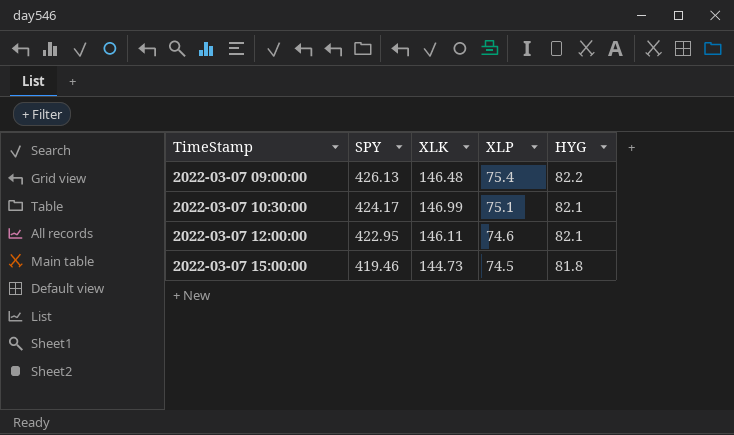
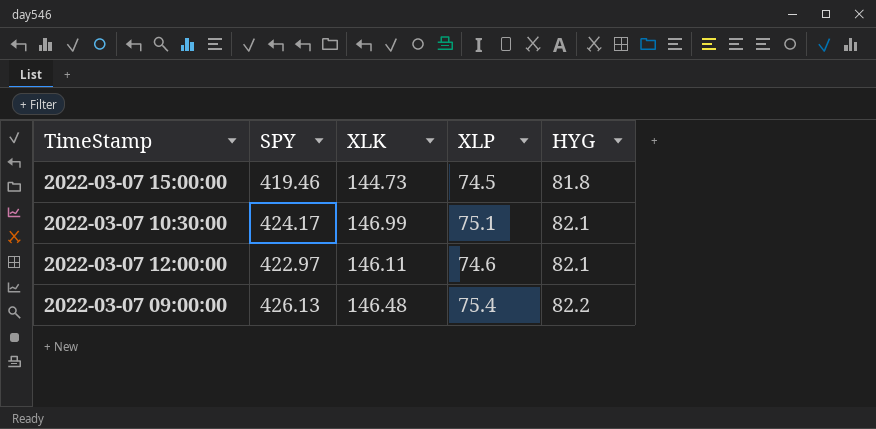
row order: TimeStamp ascending -> HYG ascending
2022-03-07 12:00:00 | SPY: 422.95 -> 422.97

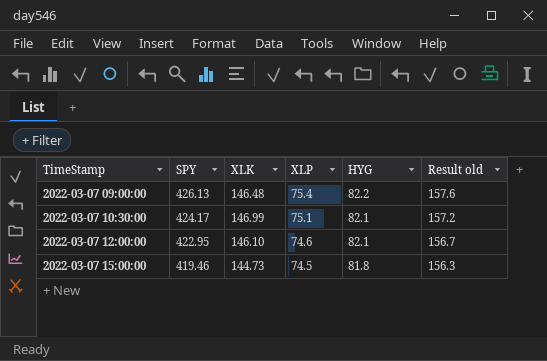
row order: HYG ascending -> TimeStamp ascending
column Result old | formula: none -> [XLP] + [HYG]
2022-03-07 12:00:00 | SPY: 422.97 -> 422.95
2022-03-07 12:00:00 | XLK: 146.11 -> 146.10

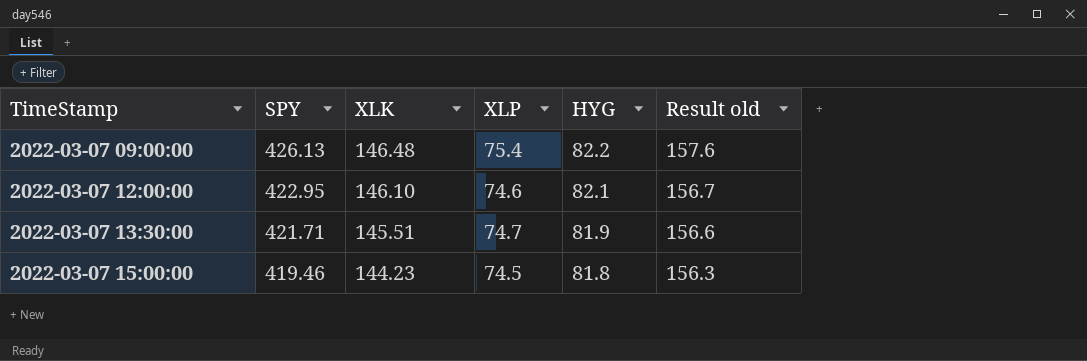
row 2022-03-07 10:30:00: 424.17 | 146.99 | 75.1 | 82.1 | 157.2 -> none
row 2022-03-07 13:30:00: none -> 421.71 | 145.51 | 74.7 | 81.9 | 156.6
2022-03-07 15:00:00 | XLK: 144.73 -> 144.23

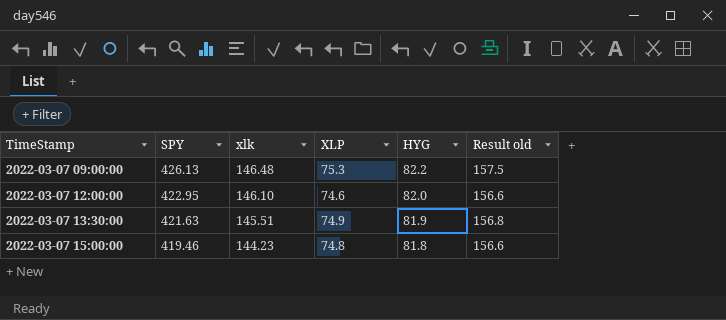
column name: XLK -> xlk
2022-03-07 09:00:00 | XLP: 75.4 -> 75.3
2022-03-07 09:00:00 | Result old: 157.6 -> 157.5
2022-03-07 12:00:00 | HYG: 82.1 -> 82.0
2022-03-07 12:00:00 | Result old: 156.7 -> 156.6
2022-03-07 13:30:00 | SPY: 421.71 -> 421.63
2022-03-07 13:30:00 | XLP: 74.7 -> 74.9
2022-03-07 13:30:00 | Result old: 156.6 -> 156.8
2022-03-07 15:00:00 | XLP: 74.5 -> 74.8
2022-03-07 15:00:00 | Result old: 156.3 -> 156.6

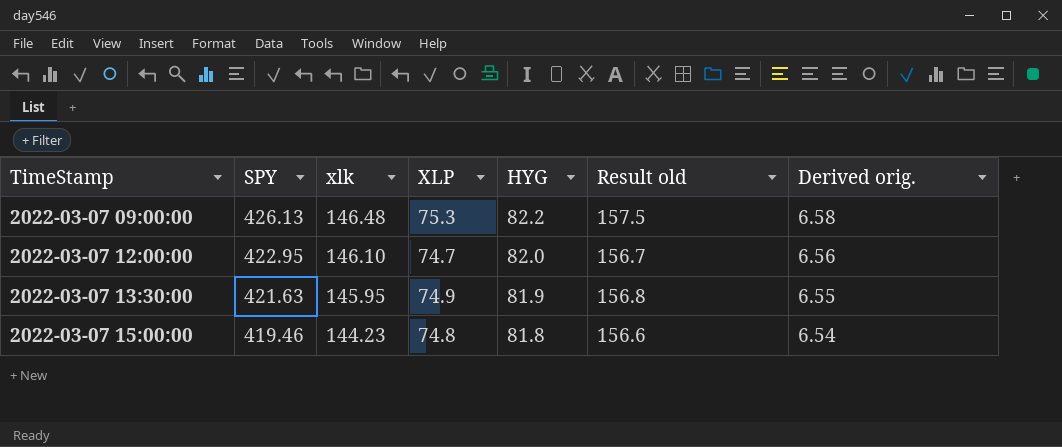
column Derived orig. | formula: none -> [HYG] * 0.08
2022-03-07 12:00:00 | XLP: 74.6 -> 74.7
2022-03-07 12:00:00 | Result old: 156.6 -> 156.7
2022-03-07 13:30:00 | xlk: 145.51 -> 145.95

